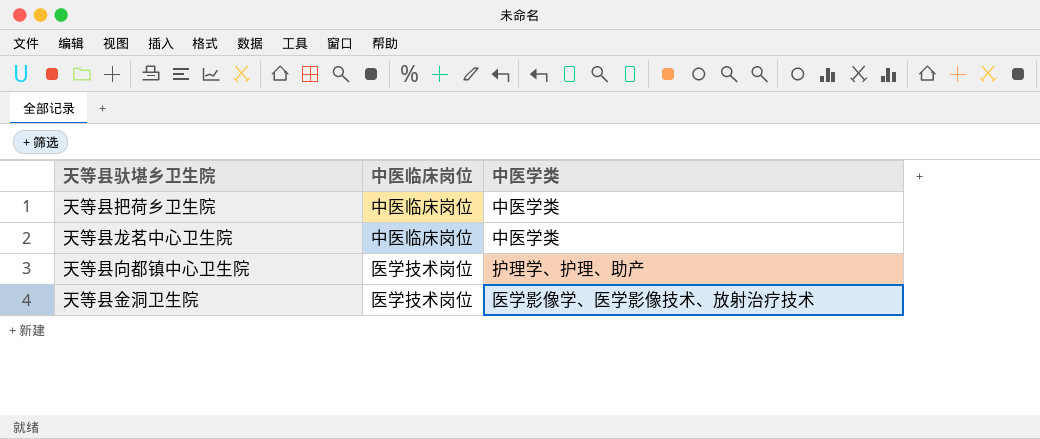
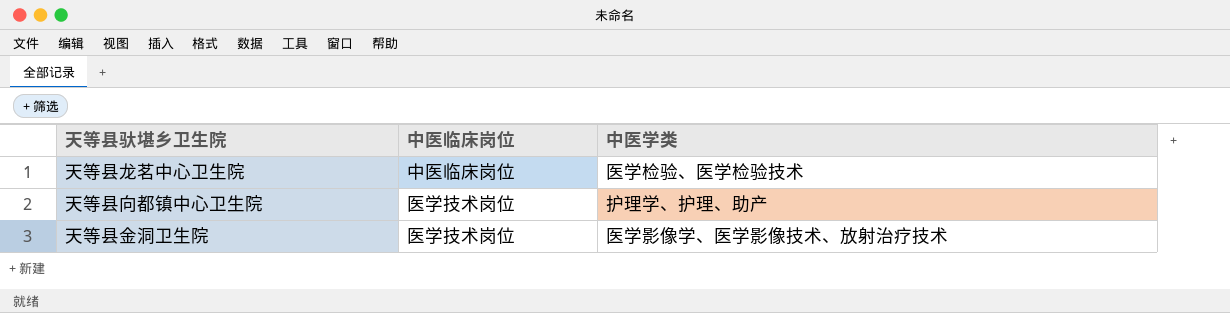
row 天等县把荷乡卫生院: 中医临床岗位 | 中医学类 -> none
天等县龙茗中心卫生院 | 中医学类: 中医学类 -> 医学检验、医学检验技术

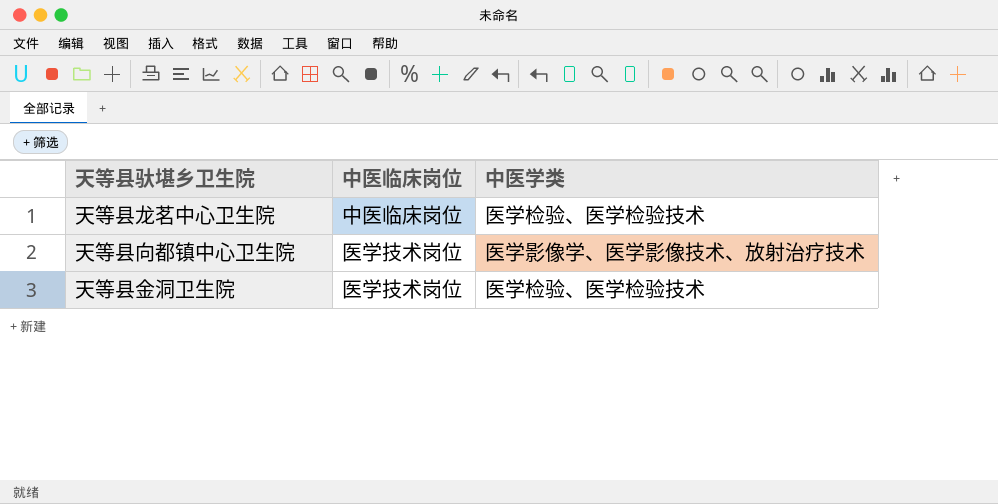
天等县向都镇中心卫生院 | 中医学类: 护理学、护理、助产 -> 医学影像学、医学影像技术、放射治疗技术
天等县金洞卫生院 | 中医学类: 医学影像学、医学影像技术、放射治疗技术 -> 医学检验、医学检验技术

